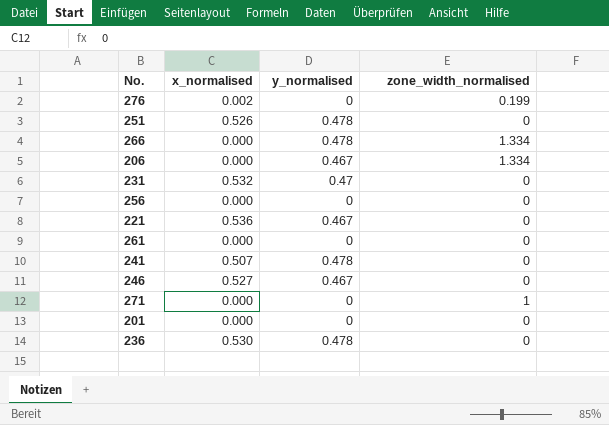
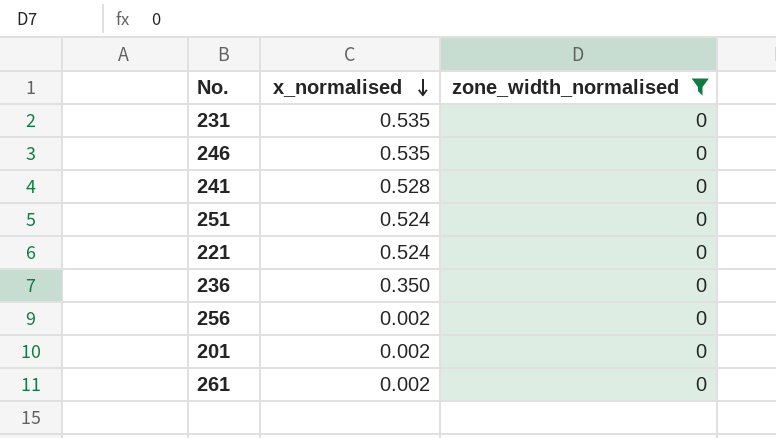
filter: none -> zone_width_normalised = 0
row order: none -> x_normalised descending
column y_normalised | position: 3 -> none
231 | x_normalised: 0.532 -> 0.535
246 | x_normalised: 0.527 -> 0.535
241 | x_normalised: 0.507 -> 0.528
251 | x_normalised: 0.526 -> 0.524
221 | x_normalised: 0.536 -> 0.524
236 | x_normalised: 0.530 -> 0.350
256 | x_normalised: 0.000 -> 0.002
201 | x_normalised: 0.000 -> 0.002
261 | x_normalised: 0.000 -> 0.002

